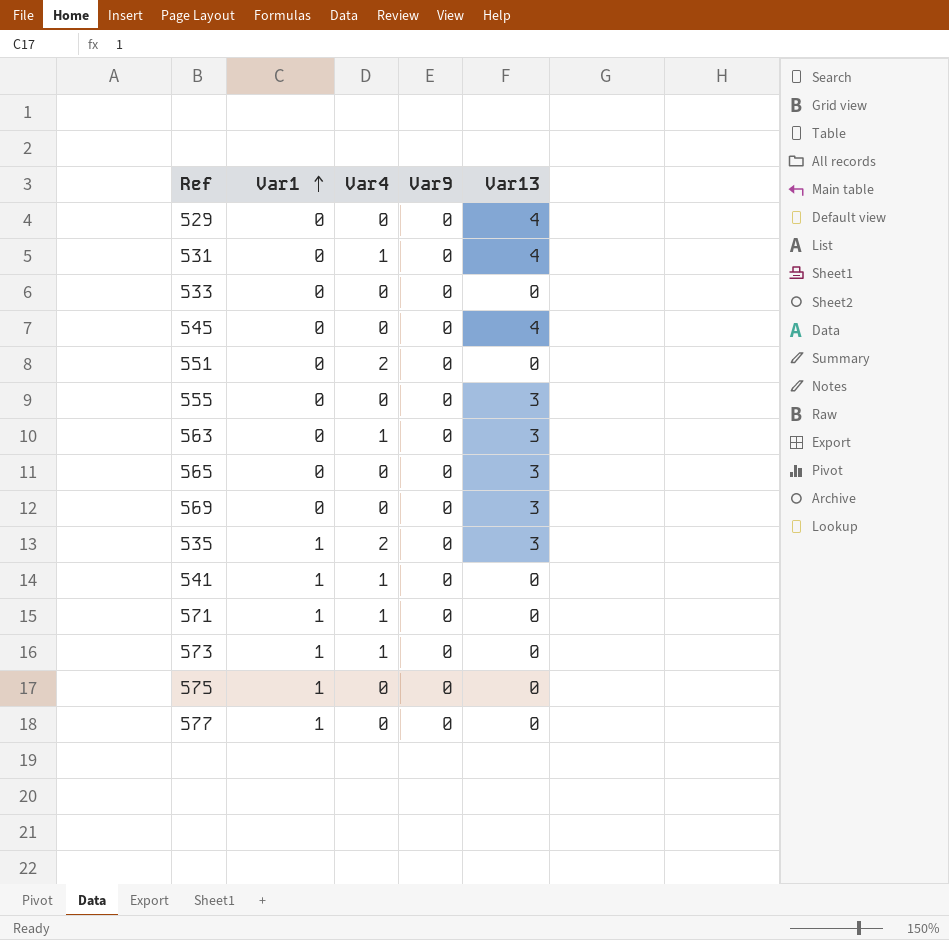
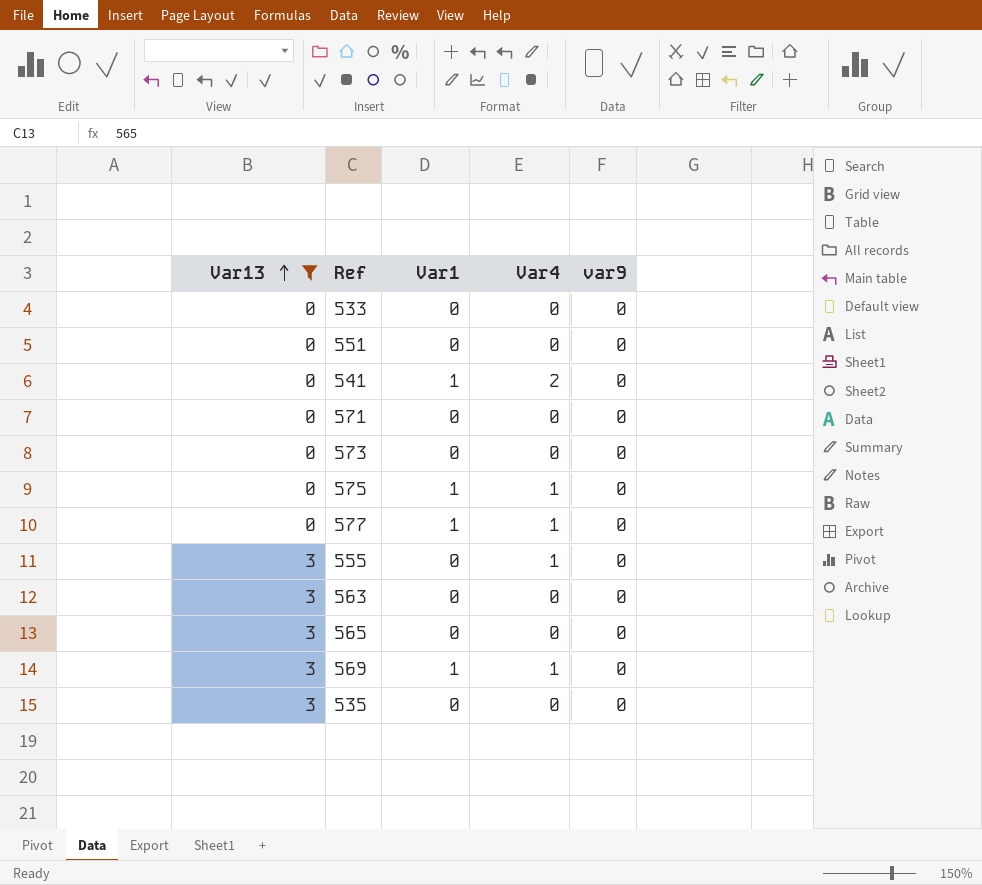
filter: none -> Var13 != 4
row order: Var1 ascending -> Var13 ascending
column Var13 | position: 5 -> 1
column name: Var9 -> var9
551 | Var4: 2 -> 0
541 | Var4: 1 -> 2
571 | Var1: 1 -> 0
571 | Var4: 1 -> 0
573 | Var1: 1 -> 0
573 | Var4: 1 -> 0
575 | Var4: 0 -> 1
577 | Var4: 0 -> 1
555 | Var4: 0 -> 1
563 | Var4: 1 -> 0
569 | Var1: 0 -> 1
569 | Var4: 0 -> 1
535 | Var1: 1 -> 0
535 | Var4: 2 -> 0

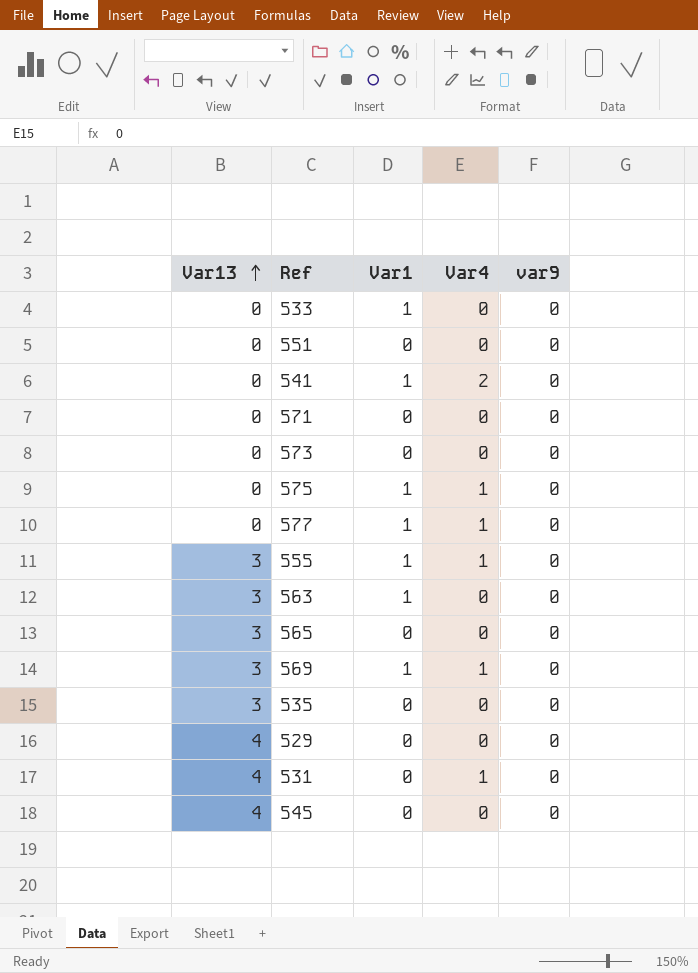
filter: Var13 != 4 -> none
533 | Var1: 0 -> 1
555 | Var1: 0 -> 1
563 | Var1: 0 -> 1

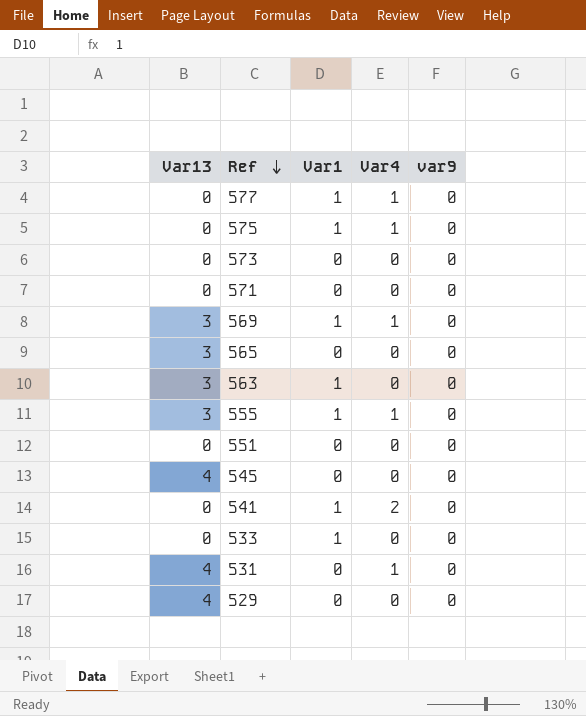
row order: Var13 ascending -> Ref descending
row 535: 3 | 0 | 0 | 0 -> none

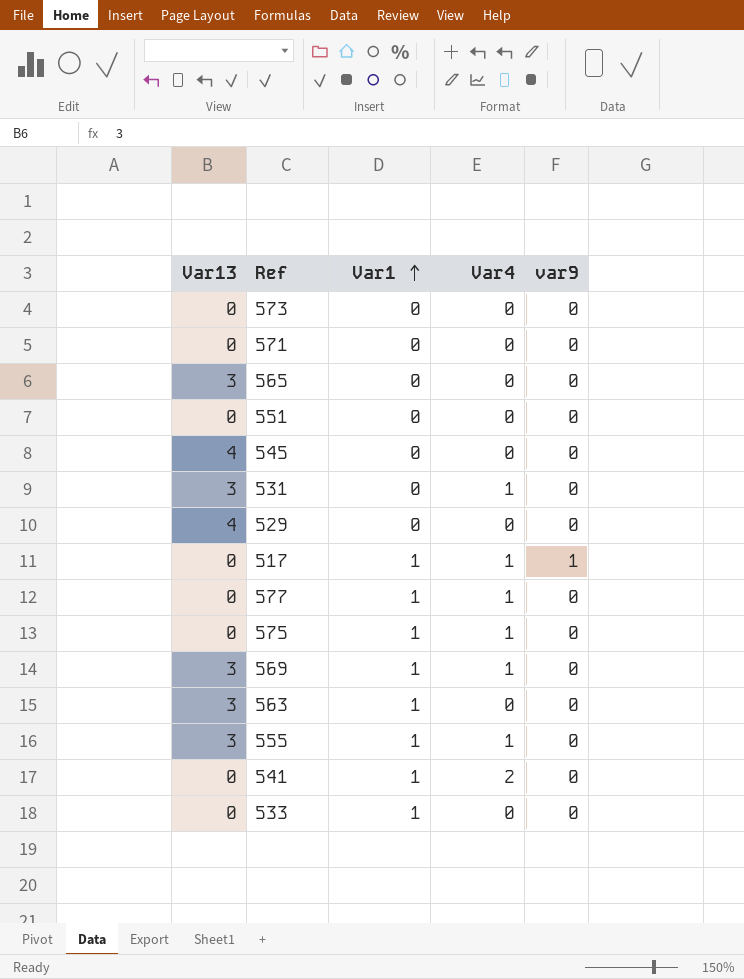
row order: Ref descending -> Var1 ascending
531 | Var13: 4 -> 3
row 517: none -> 0 | 1 | 1 | 1

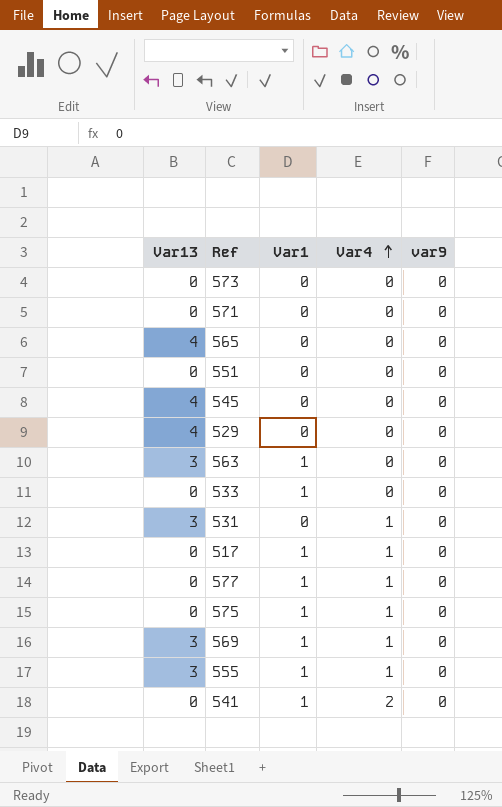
row order: Var1 ascending -> Var4 ascending
565 | Var13: 3 -> 4
517 | var9: 1 -> 0

